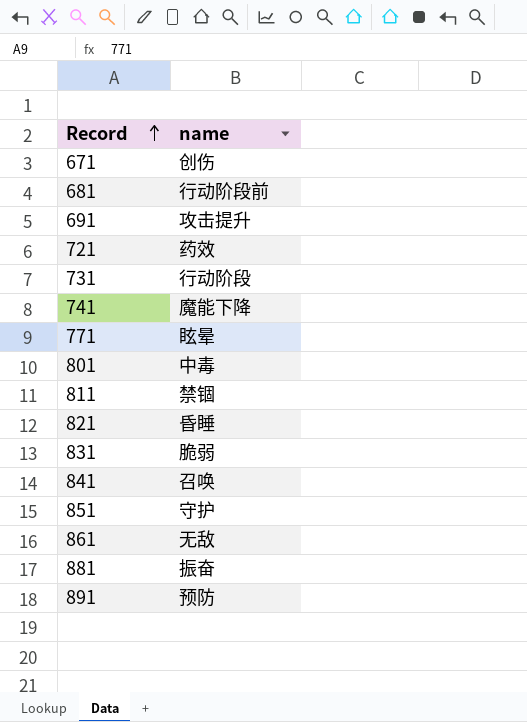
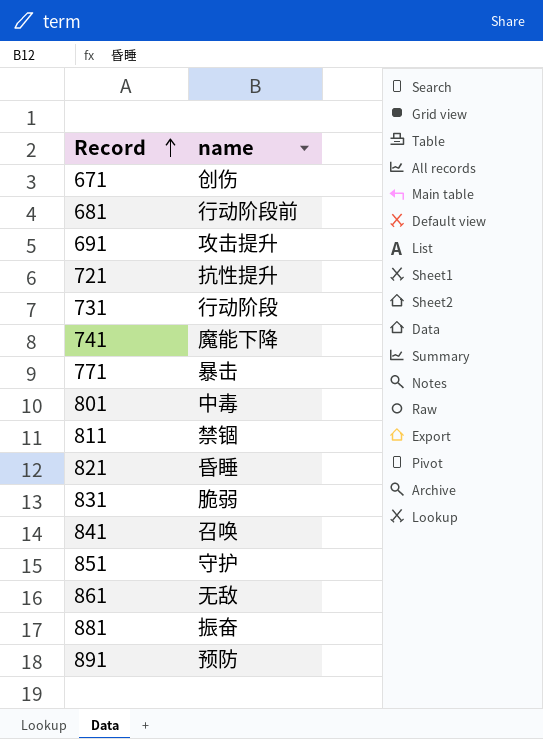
721 | name: 药效 -> 抗性提升
771 | name: 眩晕 -> 暴击

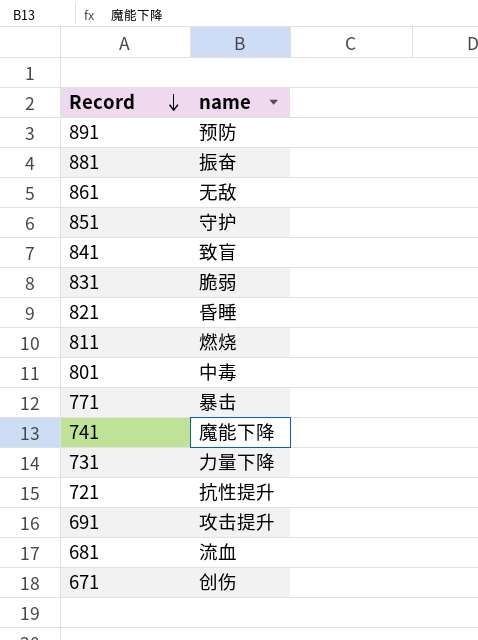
row order: Record ascending -> Record descending
841 | name: 召唤 -> 致盲
811 | name: 禁锢 -> 燃烧
731 | name: 行动阶段 -> 力量下降
681 | name: 行动阶段前 -> 流血

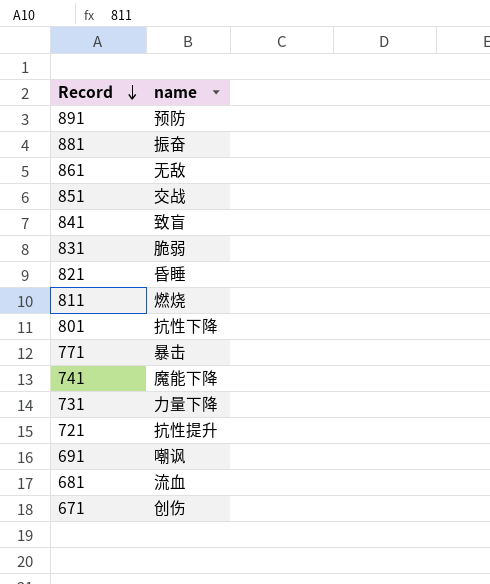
851 | name: 守护 -> 交战
801 | name: 中毒 -> 抗性下降
691 | name: 攻击提升 -> 嘲讽

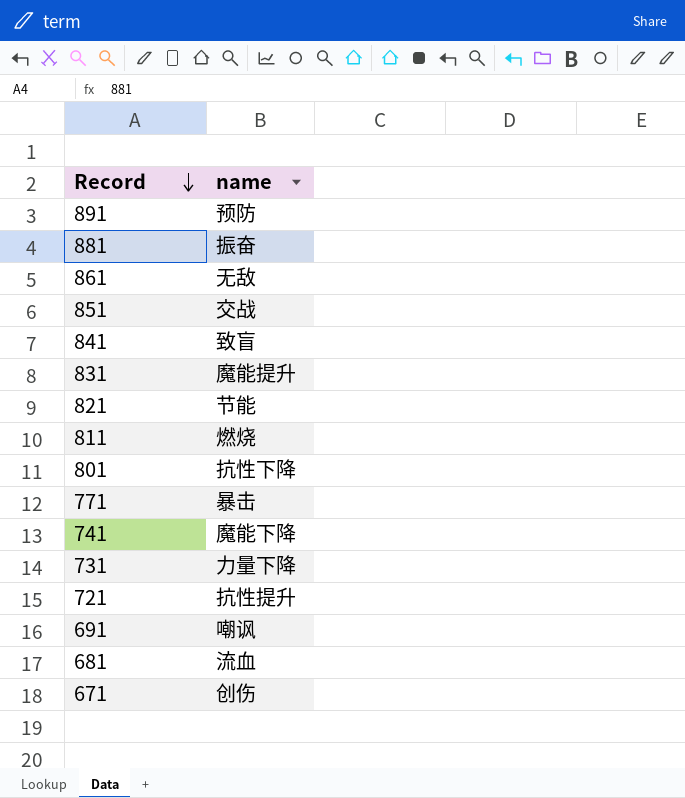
831 | name: 脆弱 -> 魔能提升
821 | name: 昏睡 -> 节能

